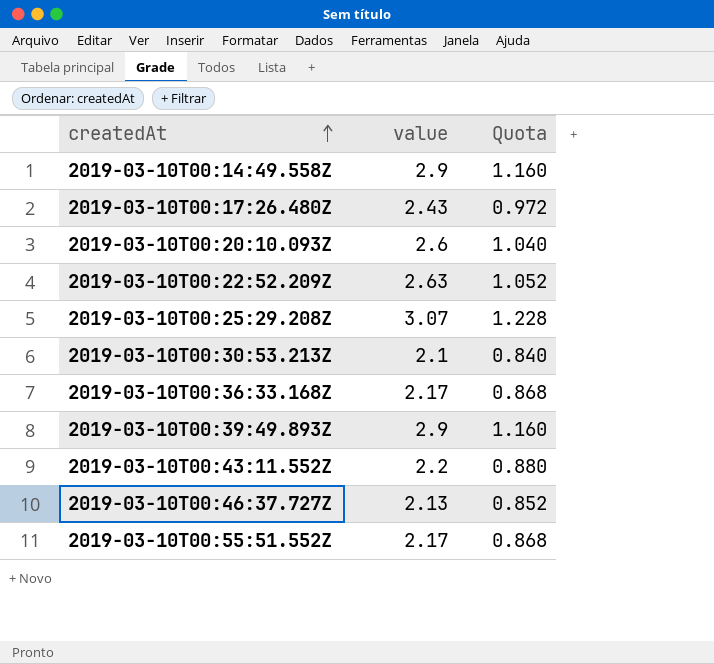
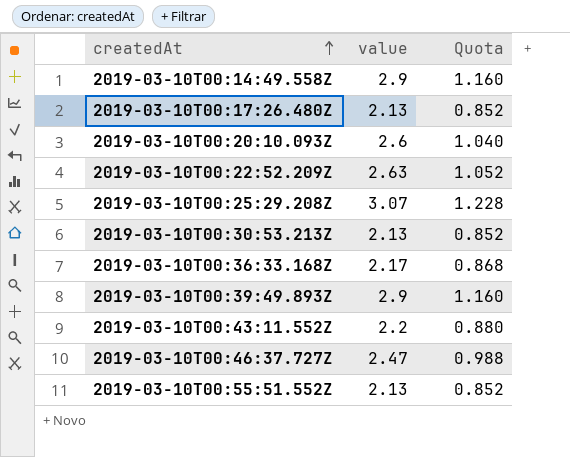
2019-03-10T00:17:26.480Z | value: 2.43 -> 2.13
2019-03-10T00:17:26.480Z | Quota: 0.972 -> 0.852
2019-03-10T00:30:53.213Z | value: 2.1 -> 2.13
2019-03-10T00:30:53.213Z | Quota: 0.840 -> 0.852
2019-03-10T00:46:37.727Z | value: 2.13 -> 2.47
2019-03-10T00:46:37.727Z | Quota: 0.852 -> 0.988
2019-03-10T00:55:51.552Z | value: 2.17 -> 2.13
2019-03-10T00:55:51.552Z | Quota: 0.868 -> 0.852

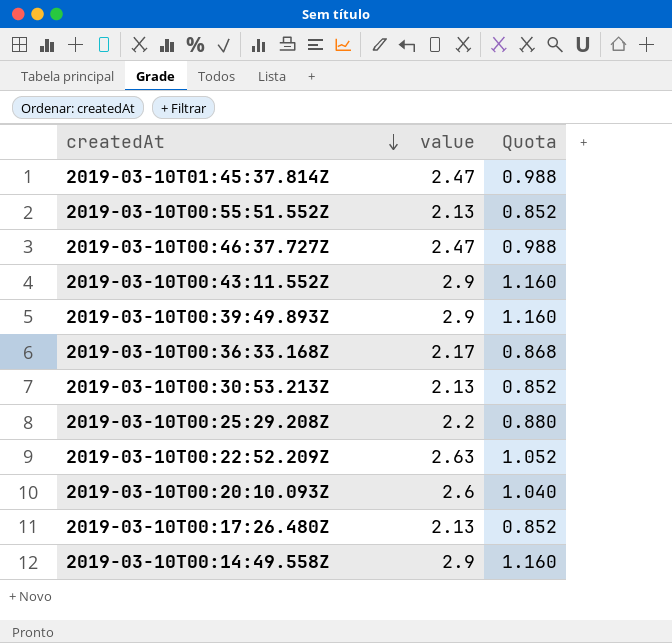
row order: createdAt ascending -> createdAt descending
row 2019-03-10T01:45:37.814Z: none -> 2.47 | 0.988
2019-03-10T00:43:11.552Z | value: 2.2 -> 2.9
2019-03-10T00:43:11.552Z | Quota: 0.880 -> 1.160
2019-03-10T00:25:29.208Z | value: 3.07 -> 2.2
2019-03-10T00:25:29.208Z | Quota: 1.228 -> 0.880

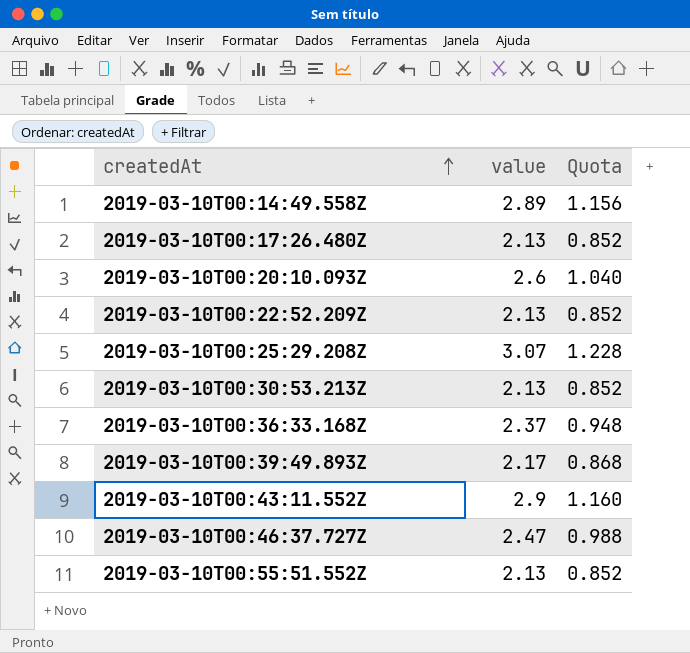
row order: createdAt descending -> createdAt ascending
row 2019-03-10T01:45:37.814Z: 2.47 | 0.988 -> none
2019-03-10T00:14:49.558Z | value: 2.9 -> 2.89
2019-03-10T00:14:49.558Z | Quota: 1.160 -> 1.156
2019-03-10T00:22:52.209Z | value: 2.63 -> 2.13
2019-03-10T00:22:52.209Z | Quota: 1.052 -> 0.852
2019-03-10T00:25:29.208Z | value: 2.2 -> 3.07
2019-03-10T00:25:29.208Z | Quota: 0.880 -> 1.228
2019-03-10T00:36:33.168Z | value: 2.17 -> 2.37
2019-03-10T00:36:33.168Z | Quota: 0.868 -> 0.948
2019-03-10T00:39:49.893Z | value: 2.9 -> 2.17
2019-03-10T00:39:49.893Z | Quota: 1.160 -> 0.868

